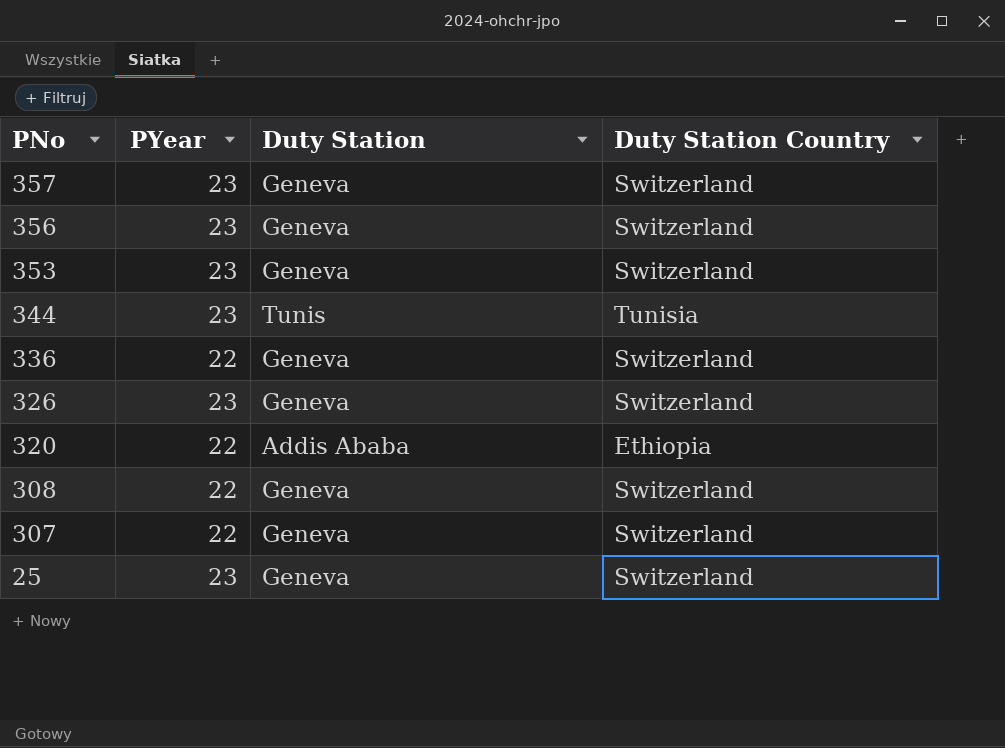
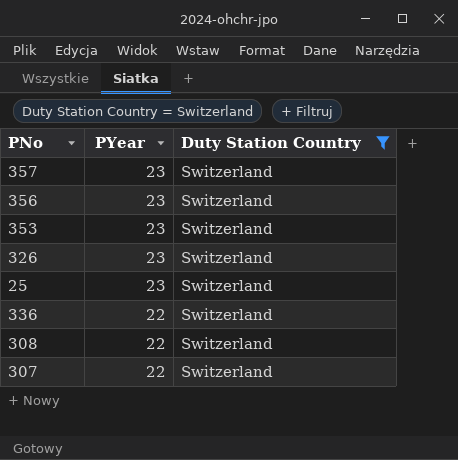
filter: none -> Duty Station Country = Switzerland
row order: PNo descending -> PYear descending
column Duty Station | position: 3 -> none

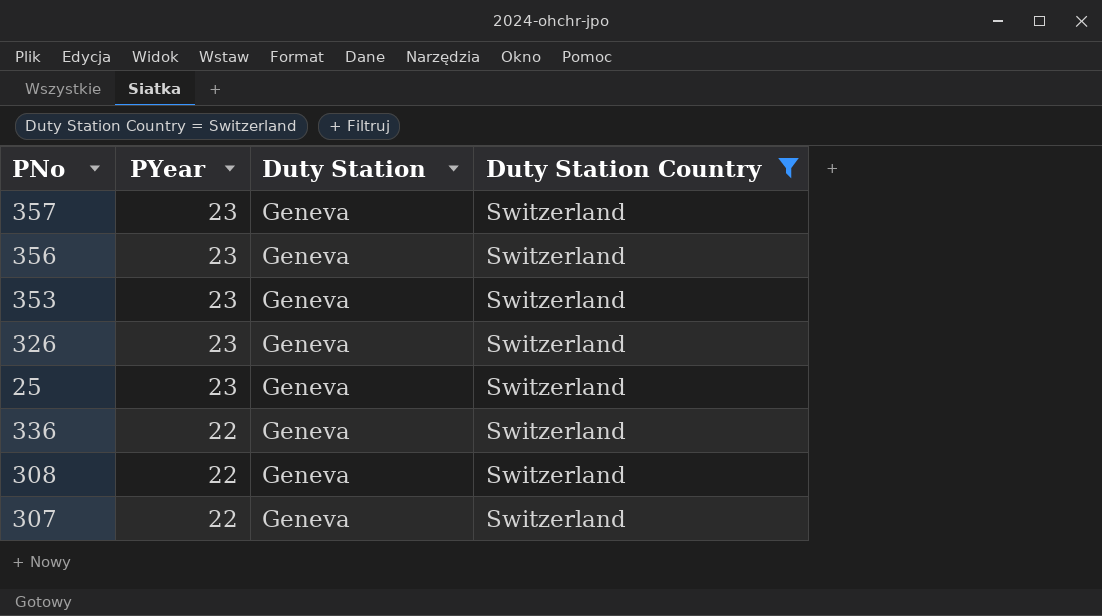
column Duty Station | position: none -> 3

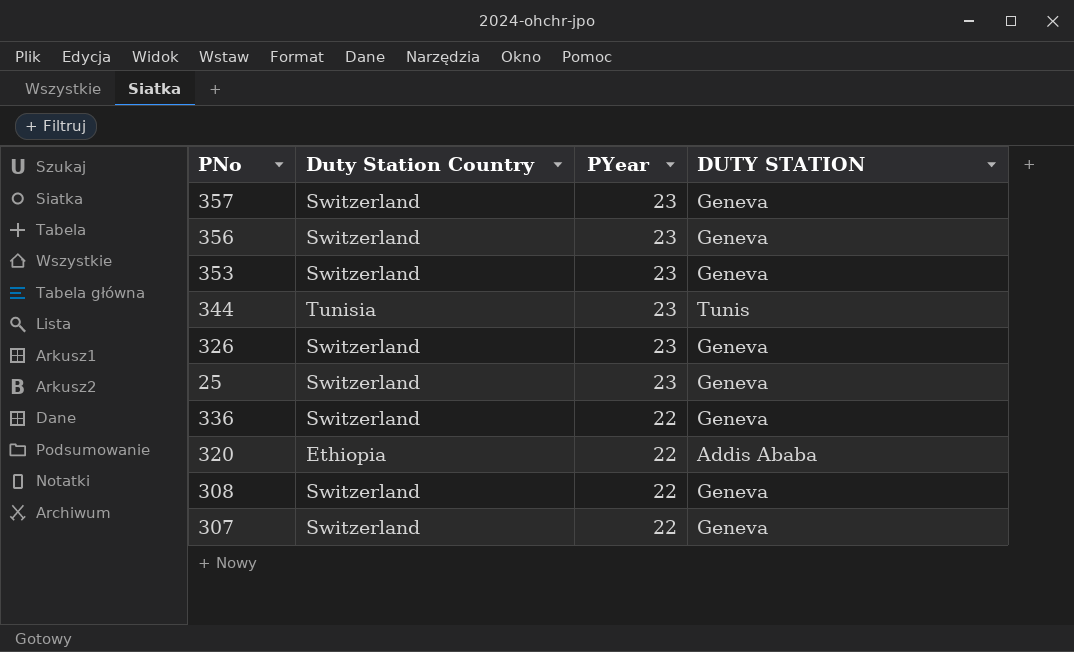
filter: Duty Station Country = Switzerland -> none
column Duty Station Country | position: 4 -> 2
column name: Duty Station -> DUTY STATION

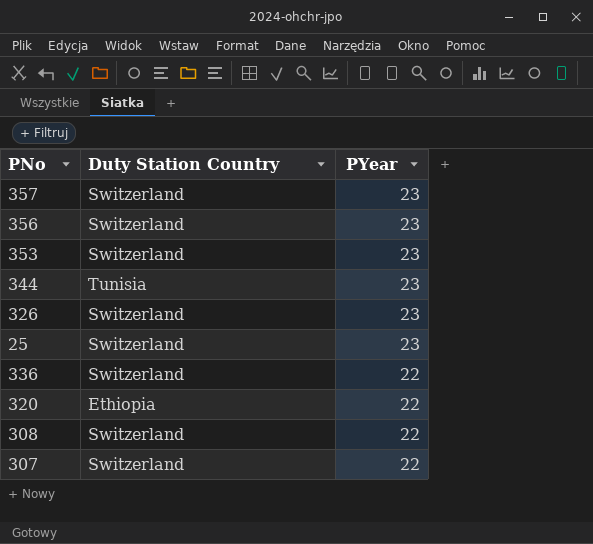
column DUTY STATION | position: 4 -> none

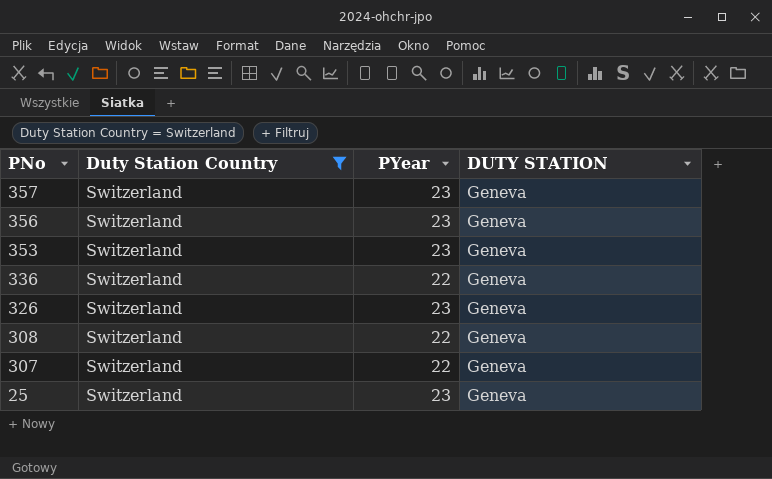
filter: none -> Duty Station Country = Switzerland
row order: PYear descending -> PNo descending
column DUTY STATION | position: none -> 4

